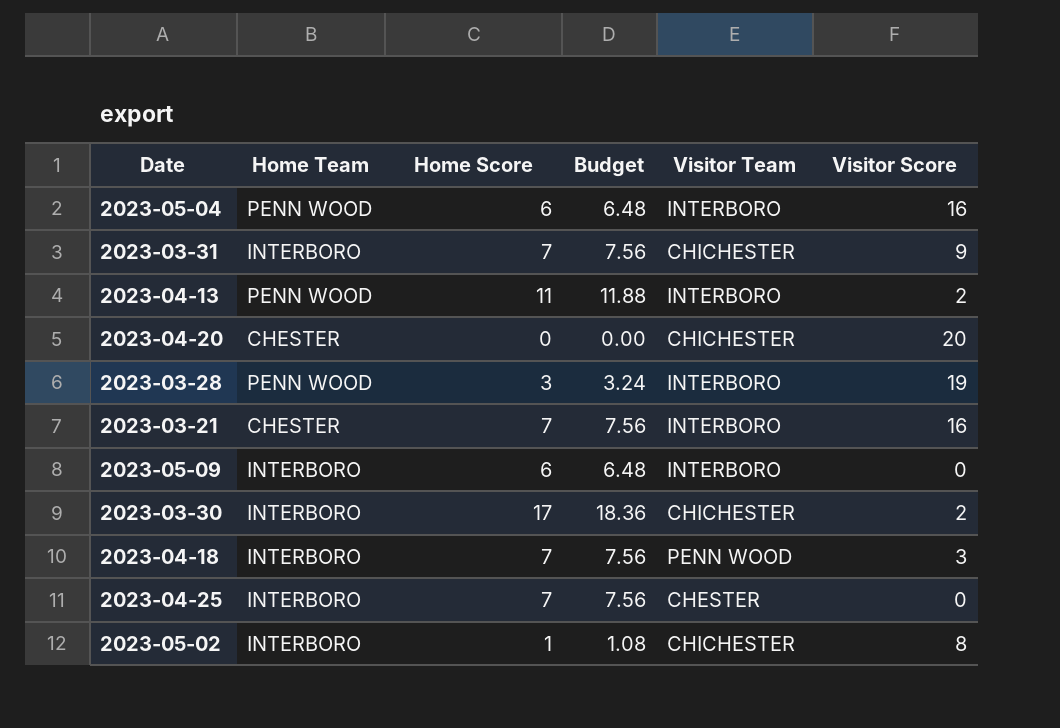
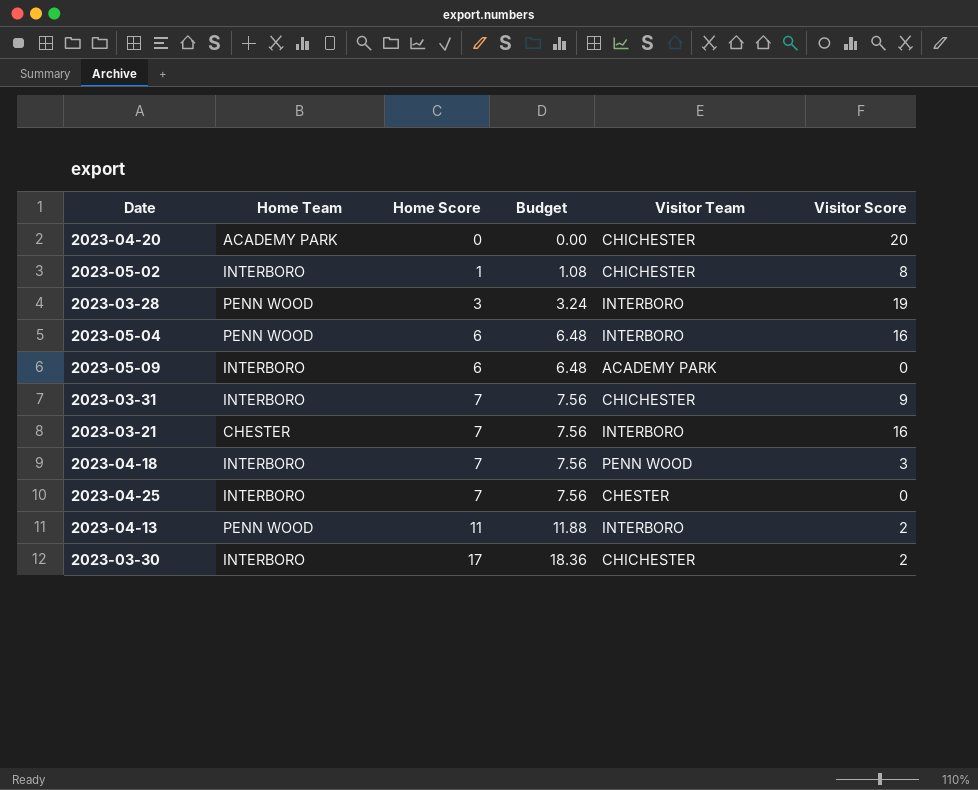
row order: none -> Home Score ascending
2023-04-20 | Home Team: CHESTER -> ACADEMY PARK
2023-05-09 | Visitor Team: INTERBORO -> ACADEMY PARK

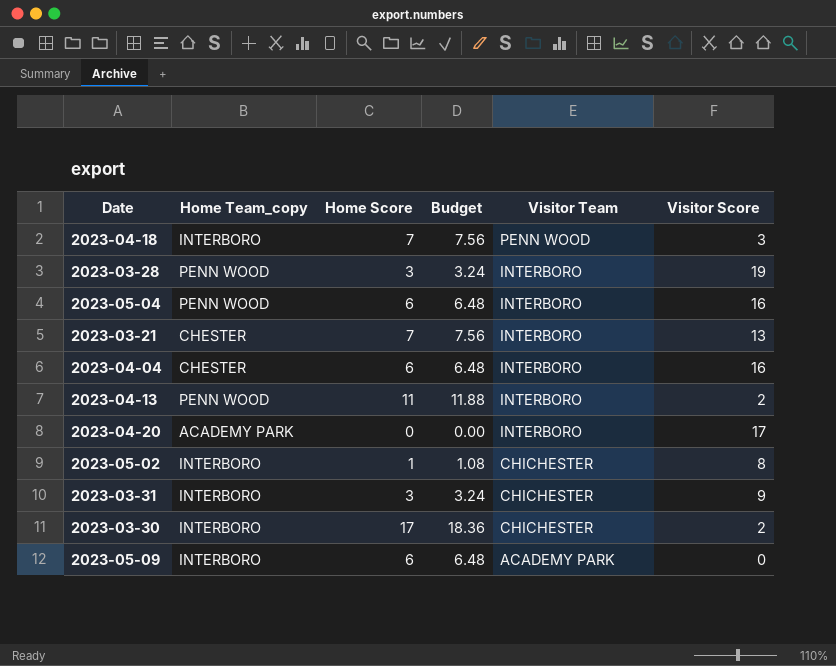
row order: Home Score ascending -> Visitor Team descending
column name: Home Team -> Home Team_copy
row 2023-04-25: INTERBORO | 7 | 7.56 | CHESTER | 0 -> none
2023-03-21 | Visitor Score: 16 -> 13
row 2023-04-04: none -> CHESTER | 6 | 6.48 | INTERBORO | 16
2023-04-20 | Visitor Team: CHICHESTER -> INTERBORO
2023-04-20 | Visitor Score: 20 -> 17
2023-03-31 | Home Score: 7 -> 3
2023-03-31 | Budget: 7.56 -> 3.24

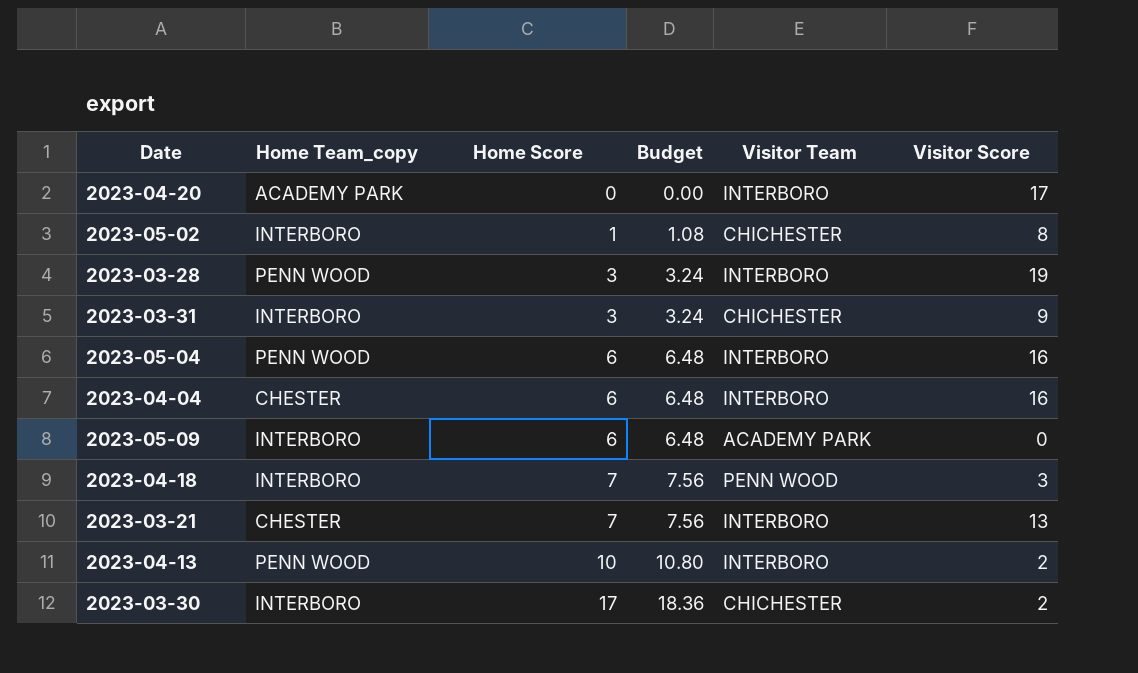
row order: Visitor Team descending -> Home Score ascending
2023-04-13 | Home Score: 11 -> 10
2023-04-13 | Budget: 11.88 -> 10.80

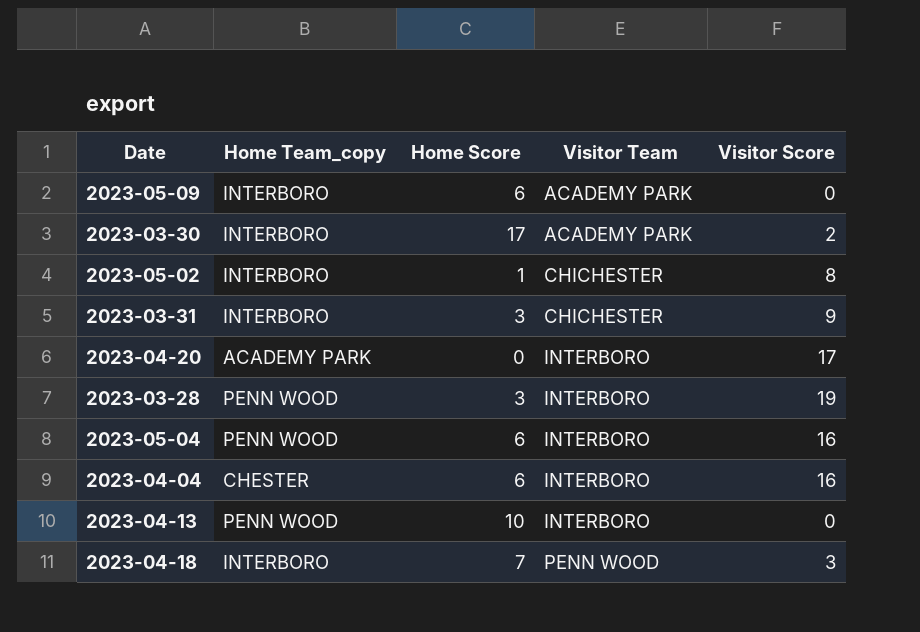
row order: Home Score ascending -> Visitor Team ascending
column Budget | formula: [Home Score] * 1.08 -> none
row 2023-03-21: CHESTER | 7 | 7.56 | INTERBORO | 13 -> none
2023-03-30 | Visitor Team: CHICHESTER -> ACADEMY PARK
2023-04-13 | Visitor Score: 2 -> 0

